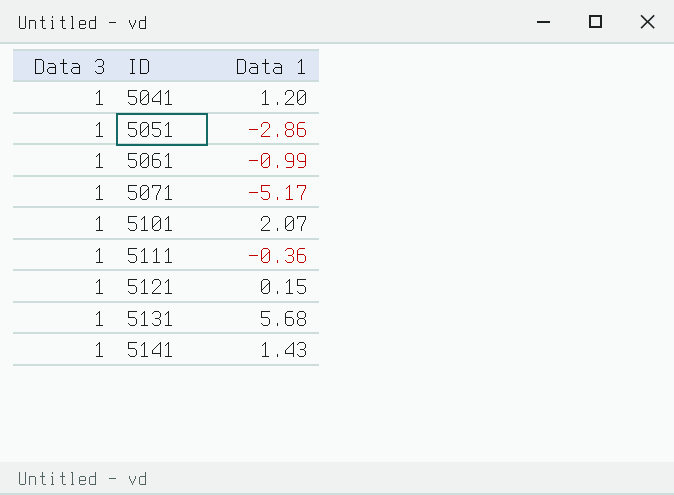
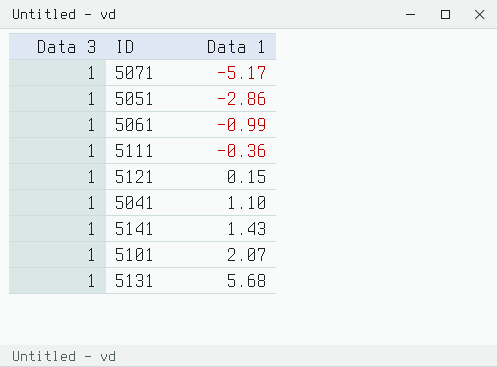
row order: ID ascending -> Data 1 ascending
5041 | Data 1: 1.20 -> 1.10

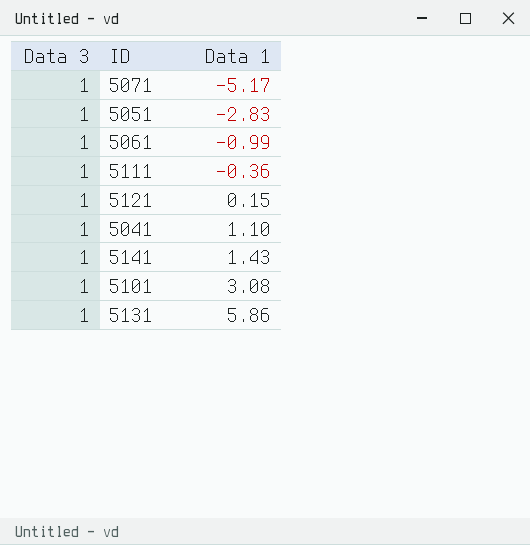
5051 | Data 1: -2.86 -> -2.83
5101 | Data 1: 2.07 -> 3.08
5131 | Data 1: 5.68 -> 5.86

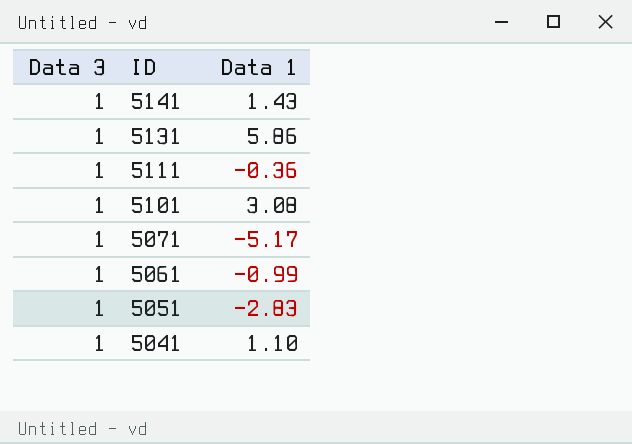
row order: Data 1 ascending -> ID descending
row 5121: 1 | 0.15 -> none

